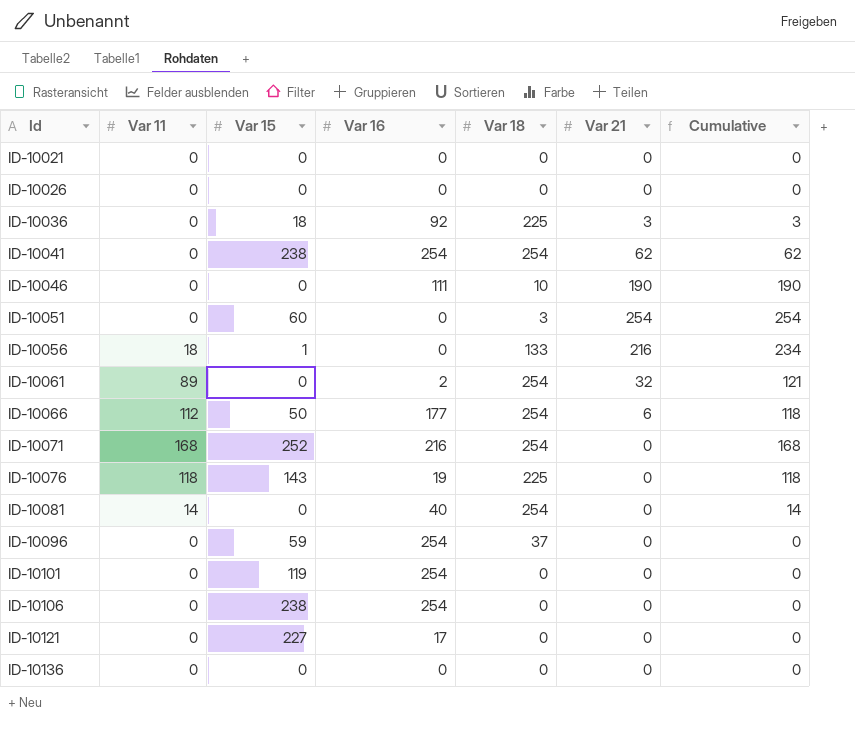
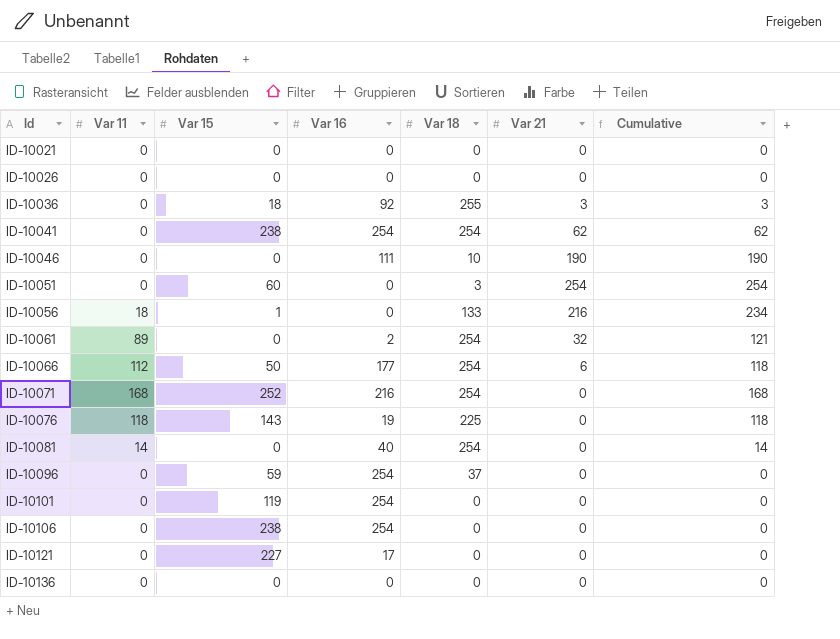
ID-10036 | Var 18: 225 -> 255

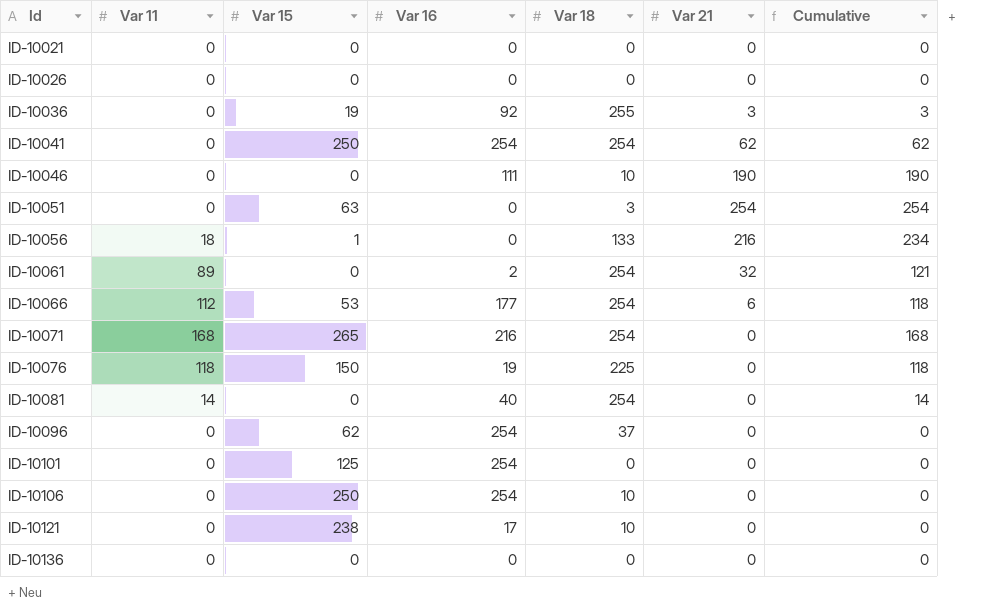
ID-10036 | Var 15: 18 -> 19
ID-10041 | Var 15: 238 -> 250
ID-10051 | Var 15: 60 -> 63
ID-10066 | Var 15: 50 -> 53
ID-10071 | Var 15: 252 -> 265
ID-10076 | Var 15: 143 -> 150
ID-10096 | Var 15: 59 -> 62
ID-10101 | Var 15: 119 -> 125
ID-10106 | Var 15: 238 -> 250
ID-10106 | Var 18: 0 -> 10
ID-10121 | Var 15: 227 -> 238
ID-10121 | Var 18: 0 -> 10

